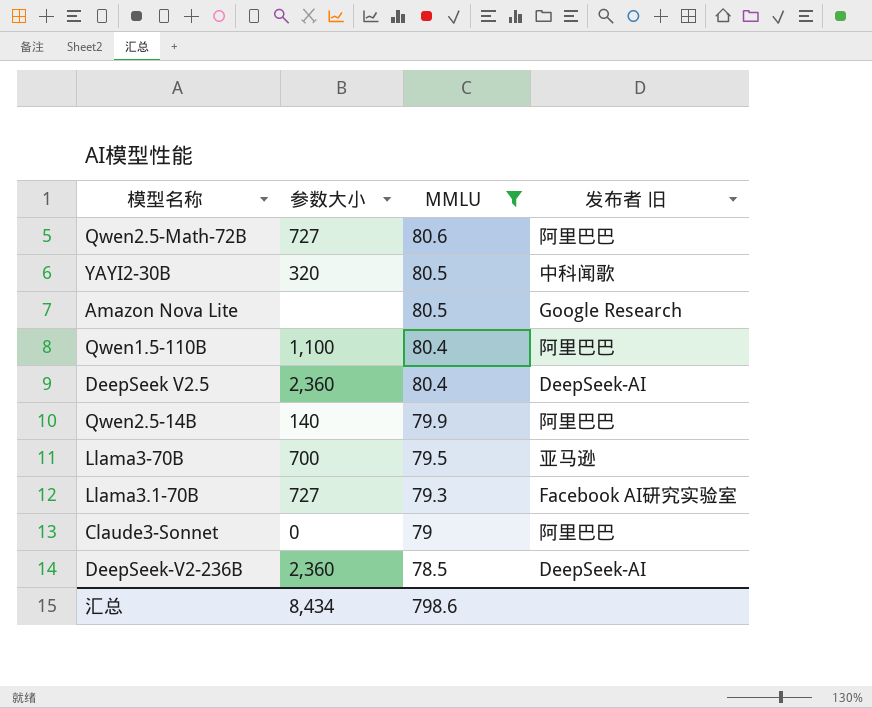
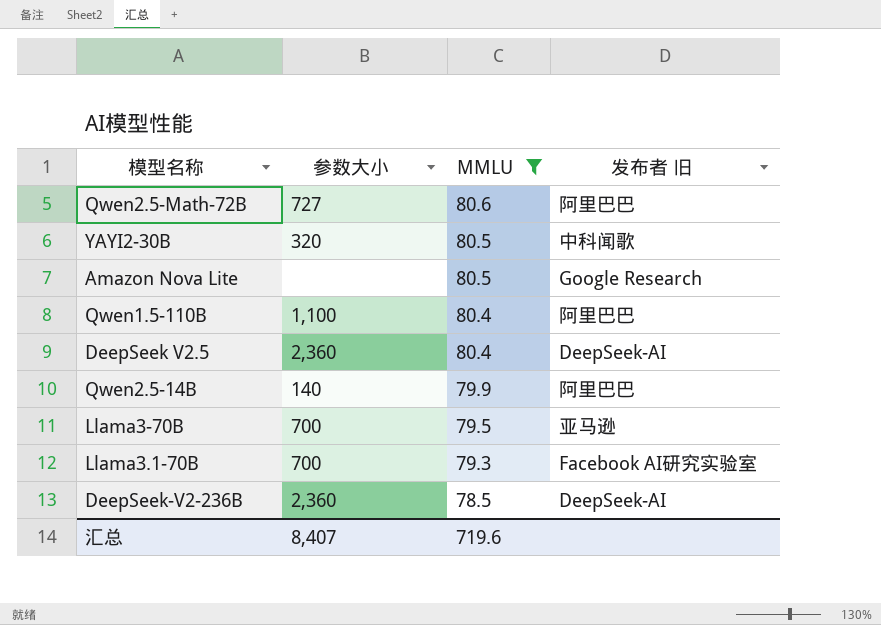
row Claude3-Sonnet: 0 | 79 | 阿里巴巴 -> none
Llama3.1-70B | 参数大小: 727 -> 700
汇总 | 参数大小: 8,434 -> 8,407
汇总 | MMLU: 798.6 -> 719.6

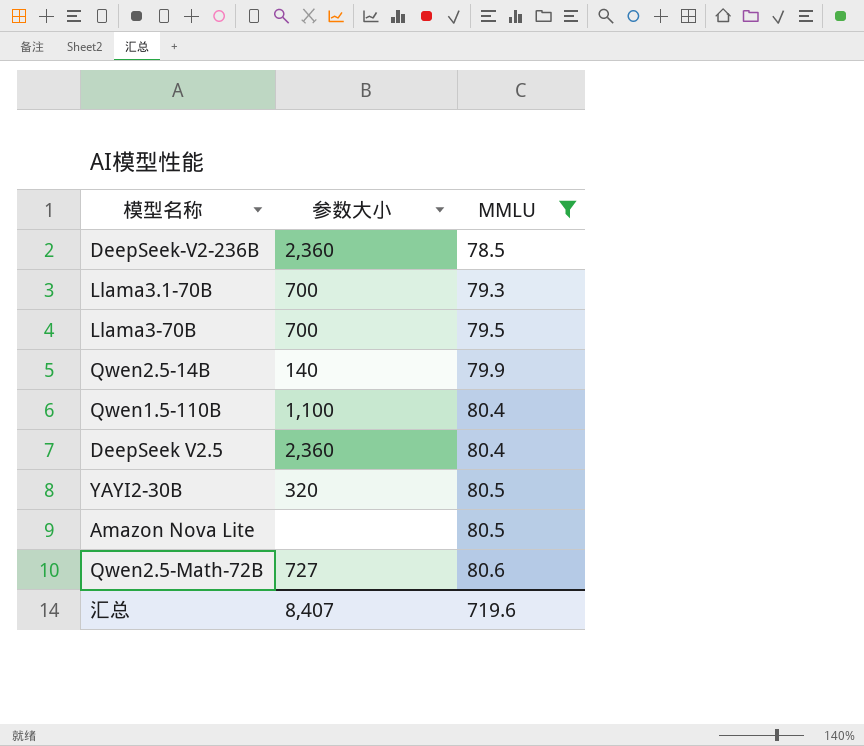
row order: MMLU descending -> MMLU ascending
column 发布者 旧 | position: 4 -> none

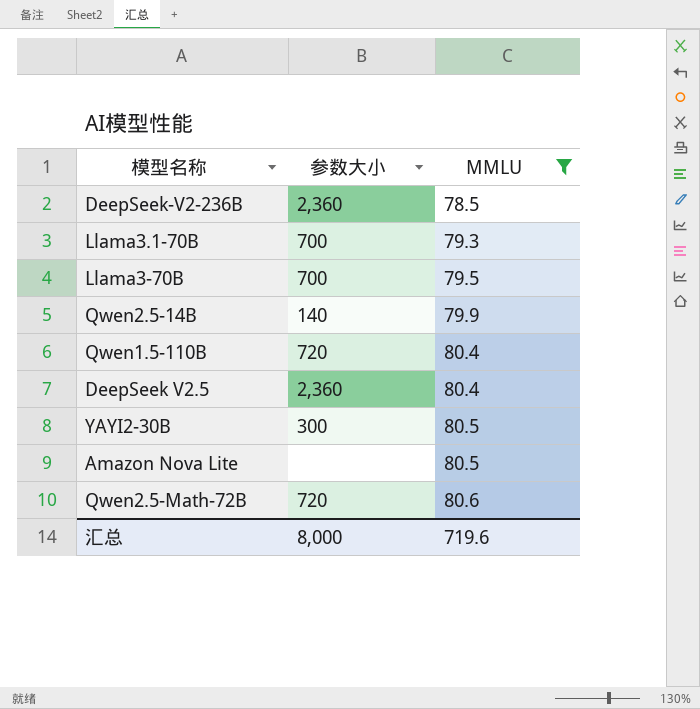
Qwen1.5-110B | 参数大小: 1,100 -> 720
YAYI2-30B | 参数大小: 320 -> 300
Qwen2.5-Math-72B | 参数大小: 727 -> 720
汇总 | 参数大小: 8,407 -> 8,000

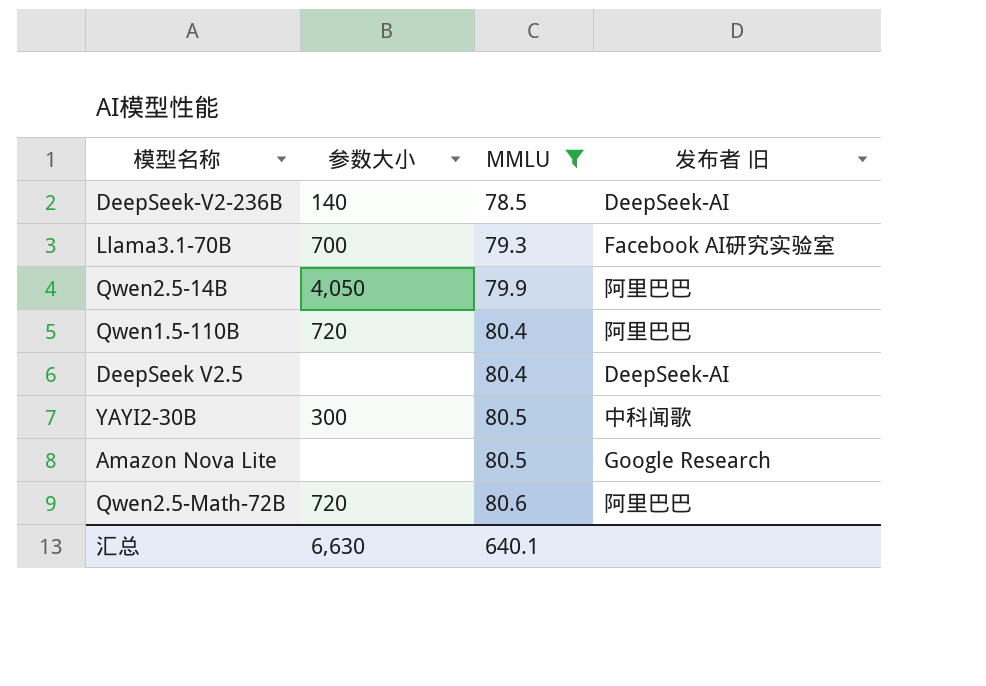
column 发布者 旧 | position: none -> 4
row Llama3-70B: 700 | 79.5 -> none
DeepSeek-V2-236B | 参数大小: 2,360 -> 140
Qwen2.5-14B | 参数大小: 140 -> 4,050
DeepSeek V2.5 | 参数大小: 2,360 -> none
汇总 | 参数大小: 8,000 -> 6,630
汇总 | MMLU: 719.6 -> 640.1

